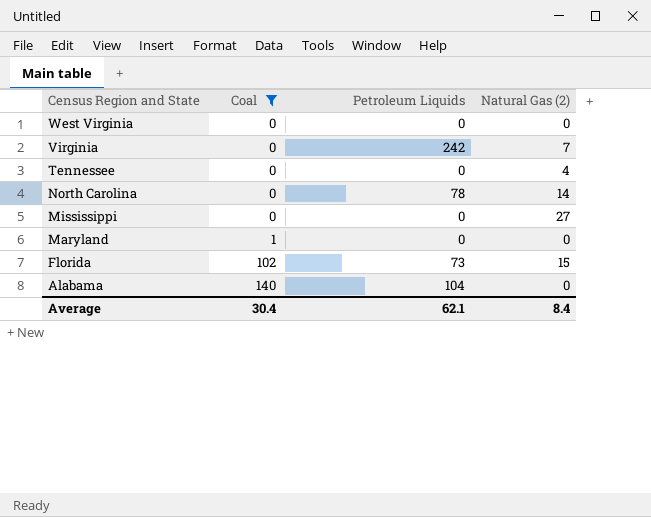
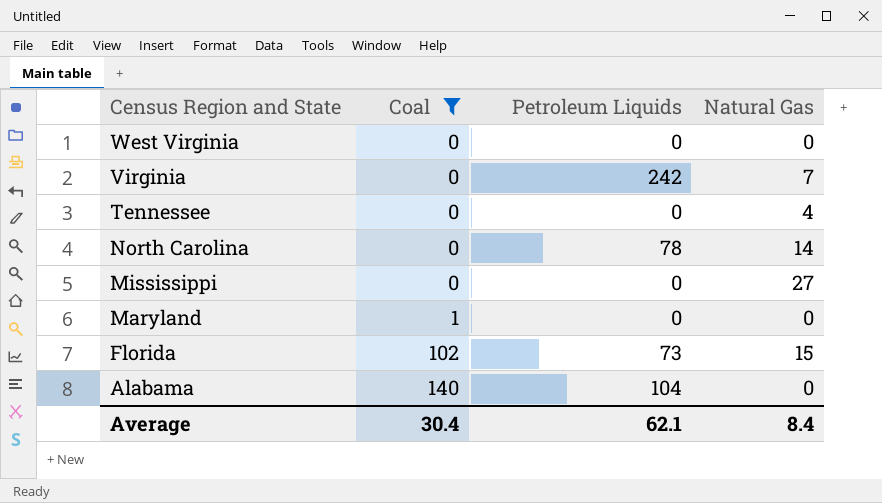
column name: Natural Gas (2) -> Natural Gas

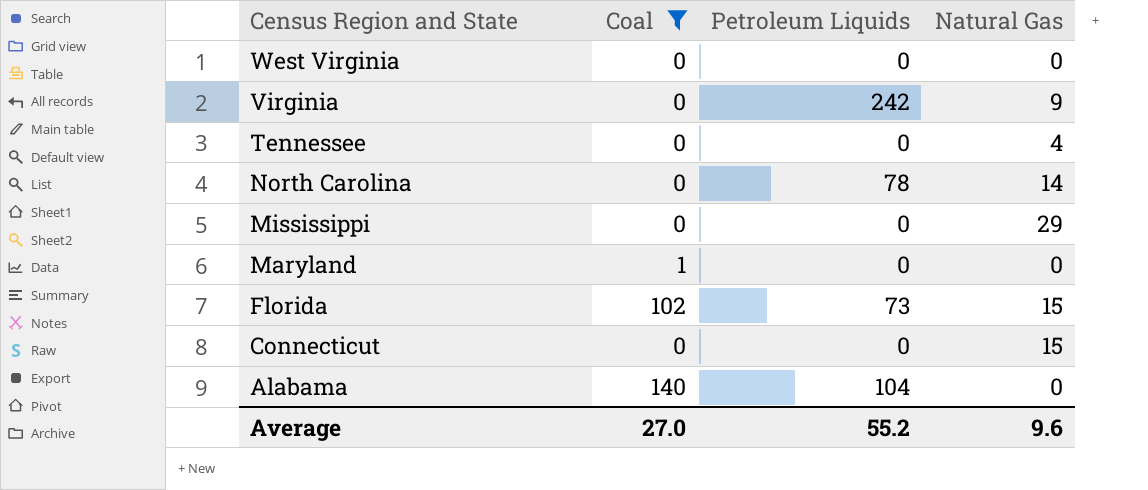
Virginia | Natural Gas: 7 -> 9
Mississippi | Natural Gas: 27 -> 29
row Connecticut: none -> 0 | 0 | 15
Average | Coal: 30.4 -> 27.0
Average | Petroleum Liquids: 62.1 -> 55.2
Average | Natural Gas: 8.4 -> 9.6

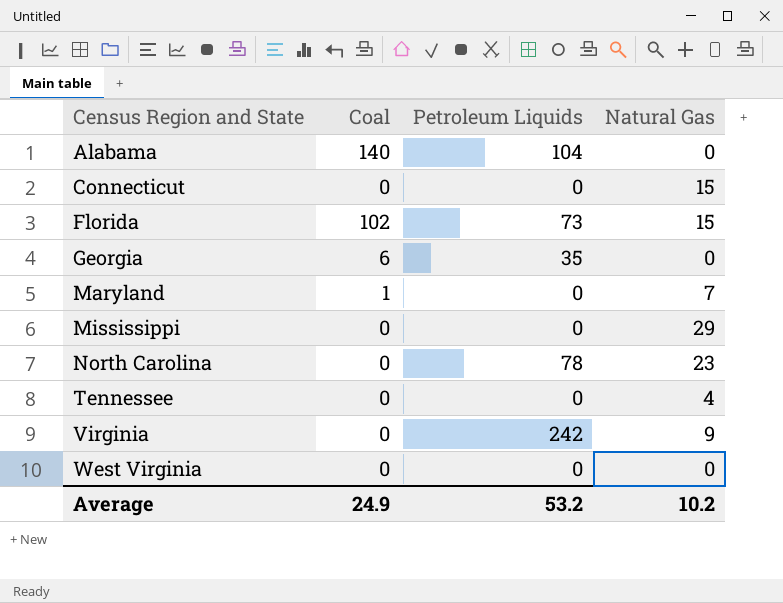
filter: Coal != 6 -> none
row order: Census Region and State descending -> Census Region and State ascending
Maryland | Natural Gas: 0 -> 7
North Carolina | Natural Gas: 14 -> 23
Average | Coal: 27.0 -> 24.9
Average | Petroleum Liquids: 55.2 -> 53.2
Average | Natural Gas: 9.6 -> 10.2

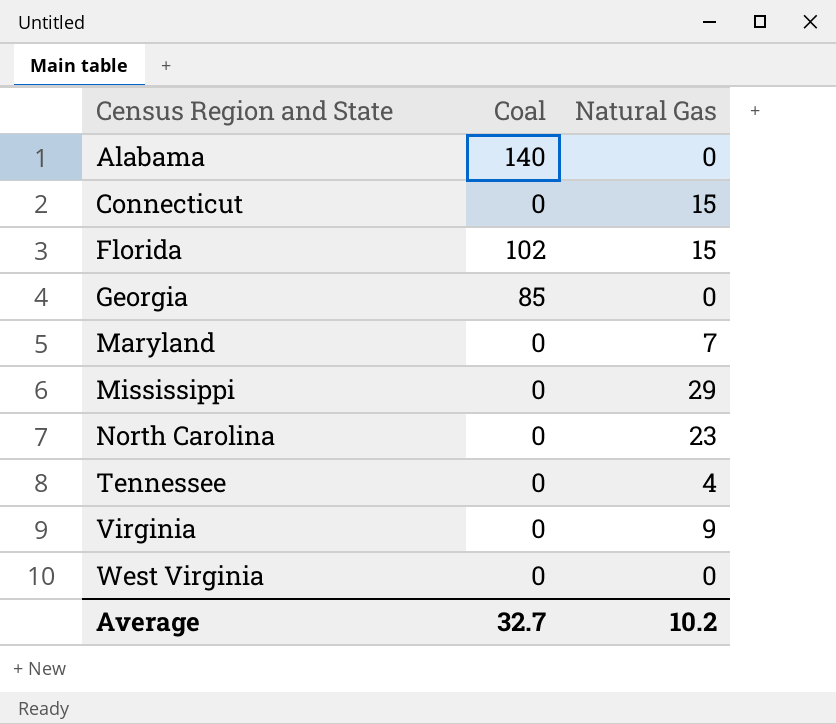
column Petroleum Liquids | position: 3 -> none
Georgia | Coal: 6 -> 85
Maryland | Coal: 1 -> 0
Average | Coal: 24.9 -> 32.7

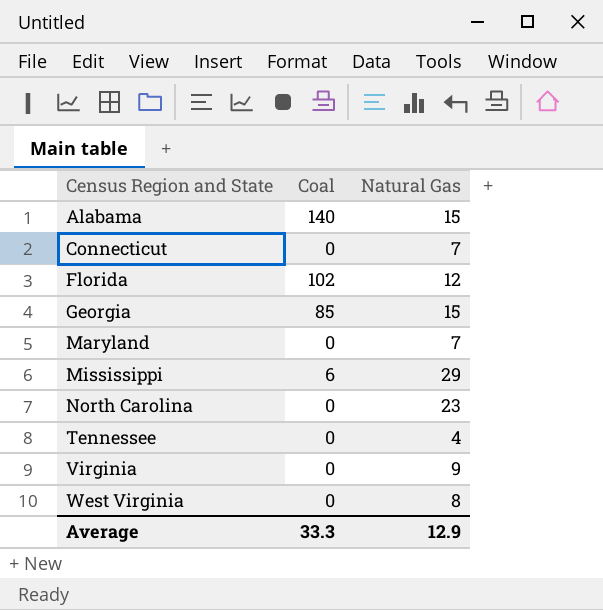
Alabama | Natural Gas: 0 -> 15
Connecticut | Natural Gas: 15 -> 7
Florida | Natural Gas: 15 -> 12
Georgia | Natural Gas: 0 -> 15
Mississippi | Coal: 0 -> 6
West Virginia | Natural Gas: 0 -> 8
Average | Coal: 32.7 -> 33.3
Average | Natural Gas: 10.2 -> 12.9

